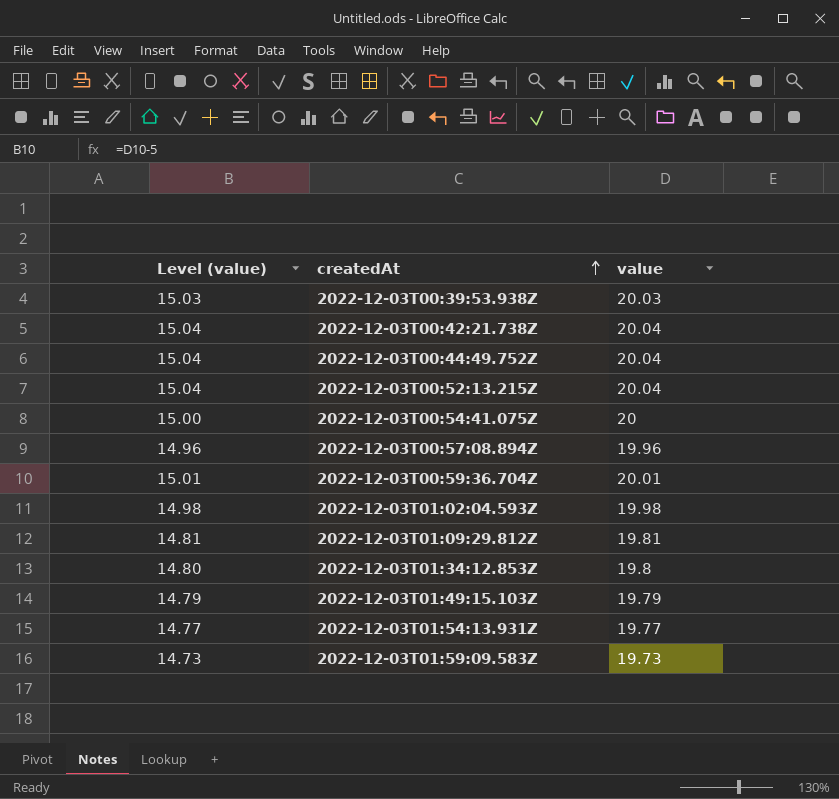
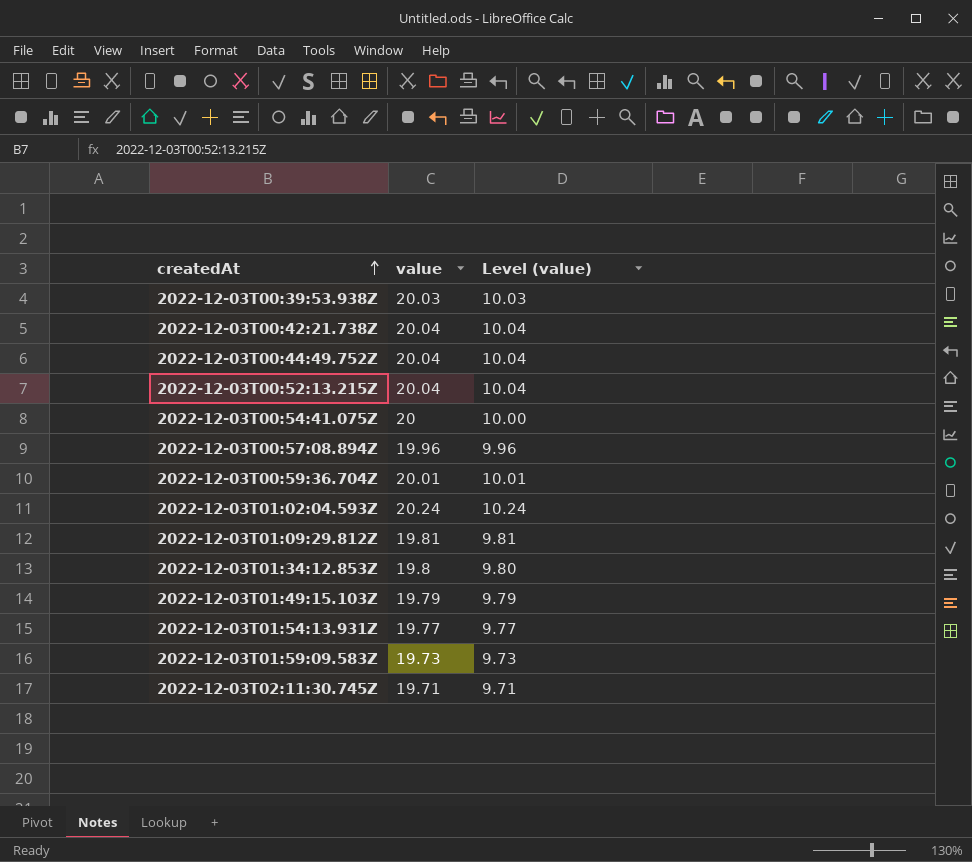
column Level (value) | formula: [value] - 5 -> [value] - 10
column Level (value) | position: 1 -> 3
2022-12-03T01:02:04.593Z | value: 19.98 -> 20.24
row 2022-12-03T02:11:30.745Z: none -> 19.71 | 9.71

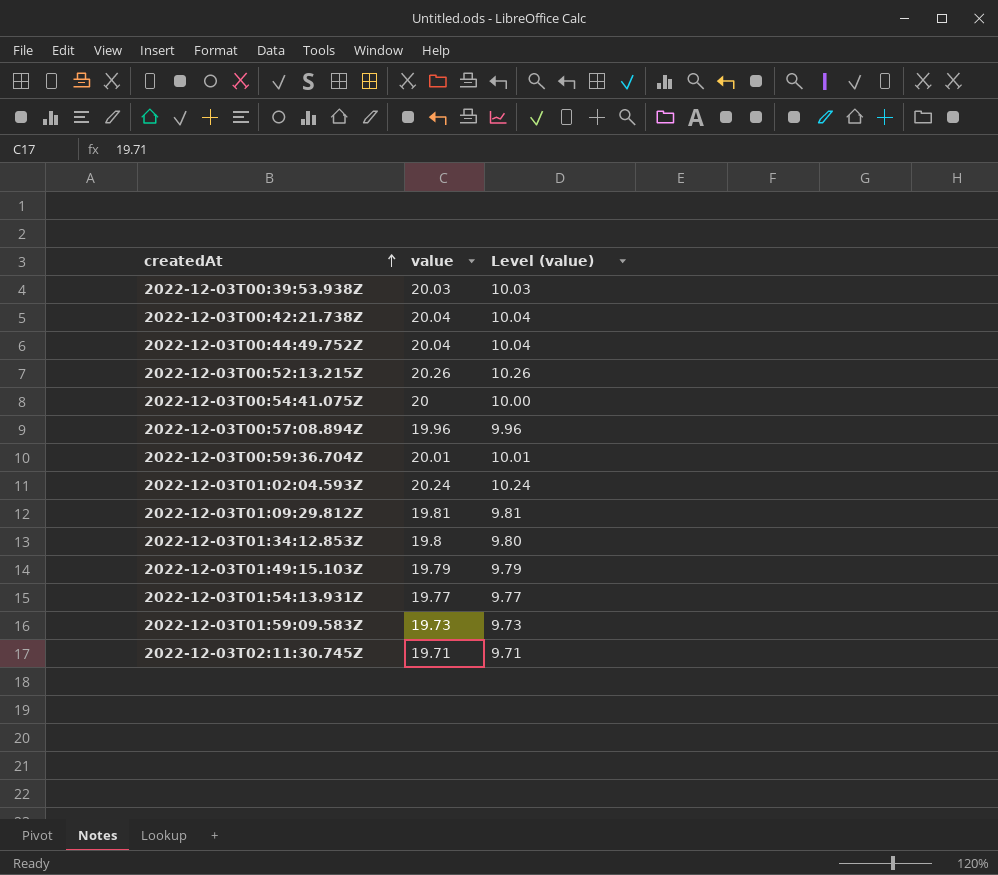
2022-12-03T00:52:13.215Z | value: 20.04 -> 20.26
2022-12-03T00:52:13.215Z | Level (value): 10.04 -> 10.26

